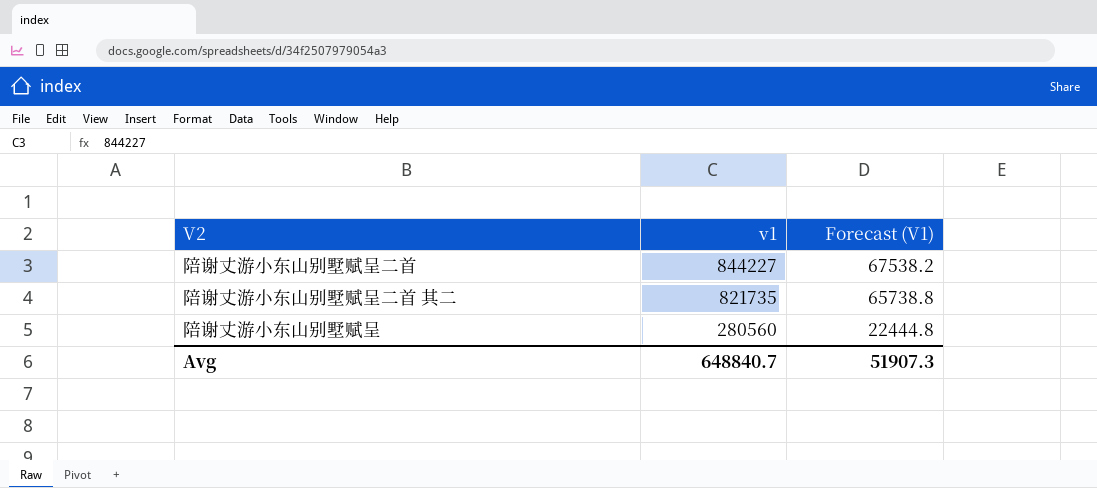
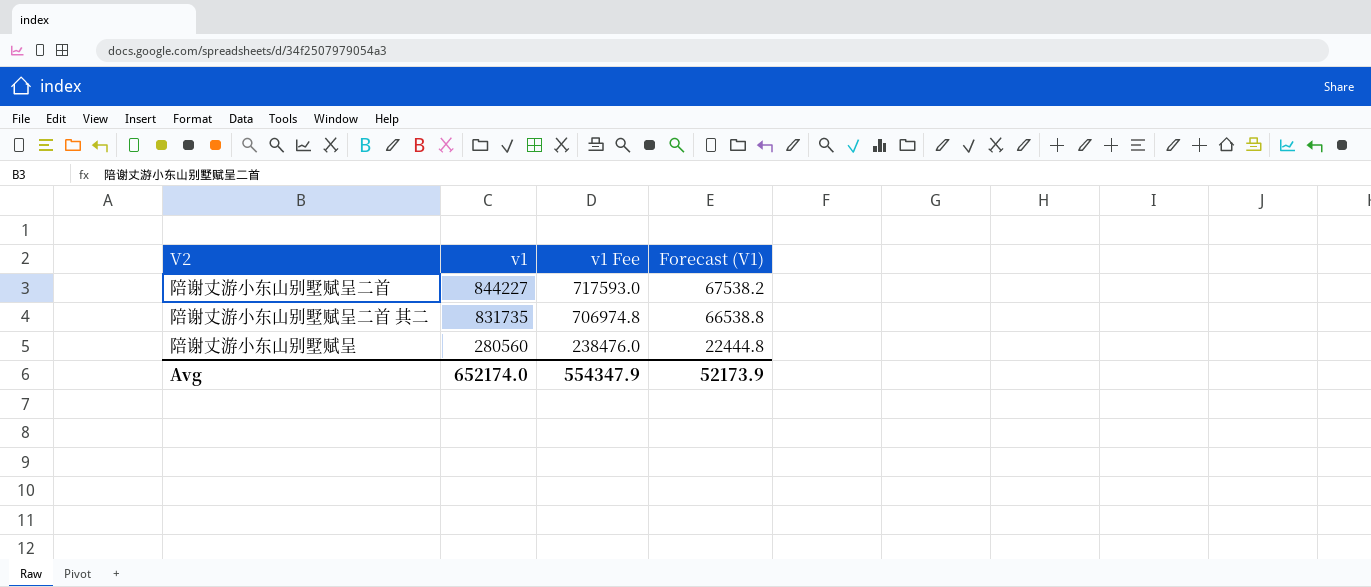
column v1 Fee | formula: none -> [v1] * 0.85
陪谢丈游小东山别墅赋呈二首 其二 | v1: 821735 -> 831735
陪谢丈游小东山别墅赋呈二首 其二 | Forecast (V1): 65738.8 -> 66538.8
Avg | v1: 648840.7 -> 652174.0
Avg | Forecast (V1): 51907.3 -> 52173.9

